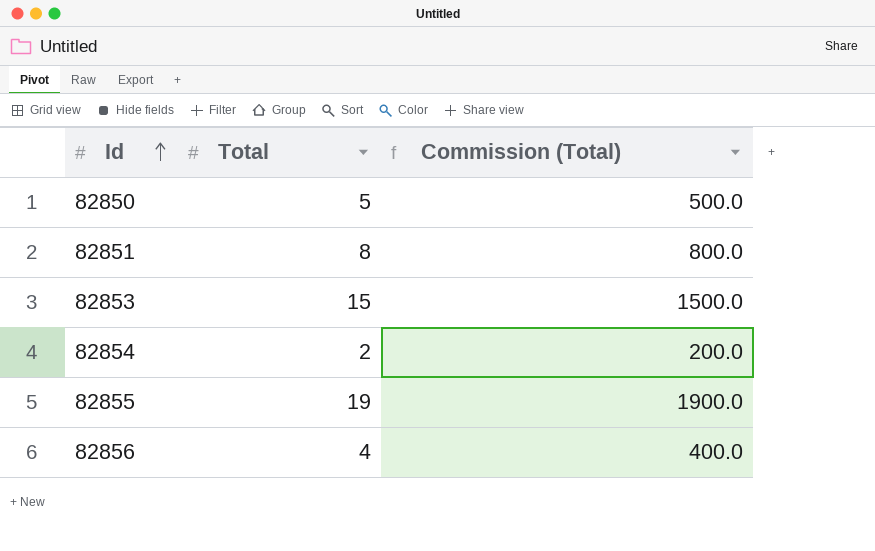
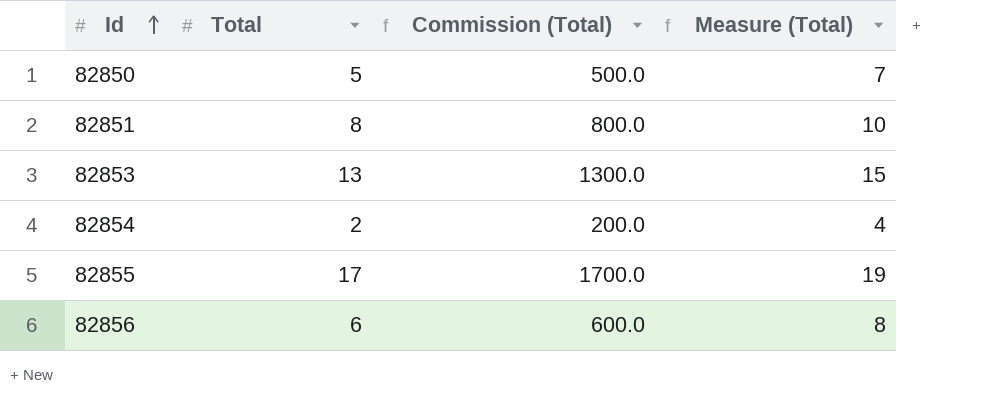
column Measure (Total) | formula: none -> [Total] + 2
82853 | Total: 15 -> 13
82853 | Commission (Total): 1500.0 -> 1300.0
82855 | Total: 19 -> 17
82855 | Commission (Total): 1900.0 -> 1700.0
82856 | Total: 4 -> 6
82856 | Commission (Total): 400.0 -> 600.0

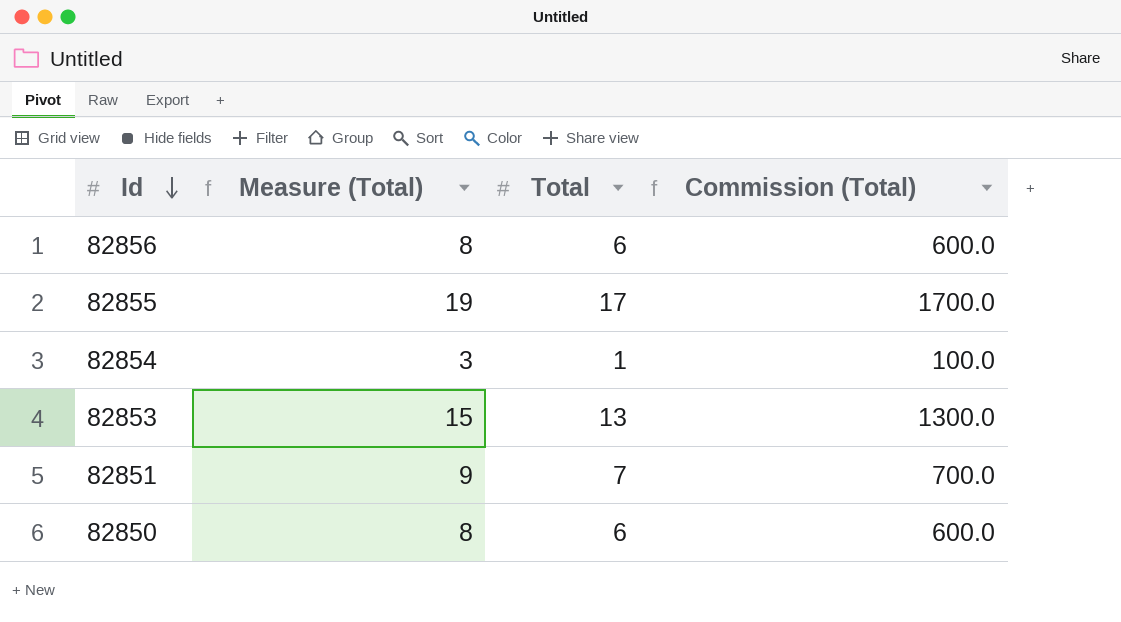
row order: Id ascending -> Id descending
column Measure (Total) | position: 4 -> 2
82854 | Measure (Total): 4 -> 3
82854 | Total: 2 -> 1
82854 | Commission (Total): 200.0 -> 100.0
82851 | Measure (Total): 10 -> 9
82851 | Total: 8 -> 7
82851 | Commission (Total): 800.0 -> 700.0
82850 | Measure (Total): 7 -> 8
82850 | Total: 5 -> 6
82850 | Commission (Total): 500.0 -> 600.0

